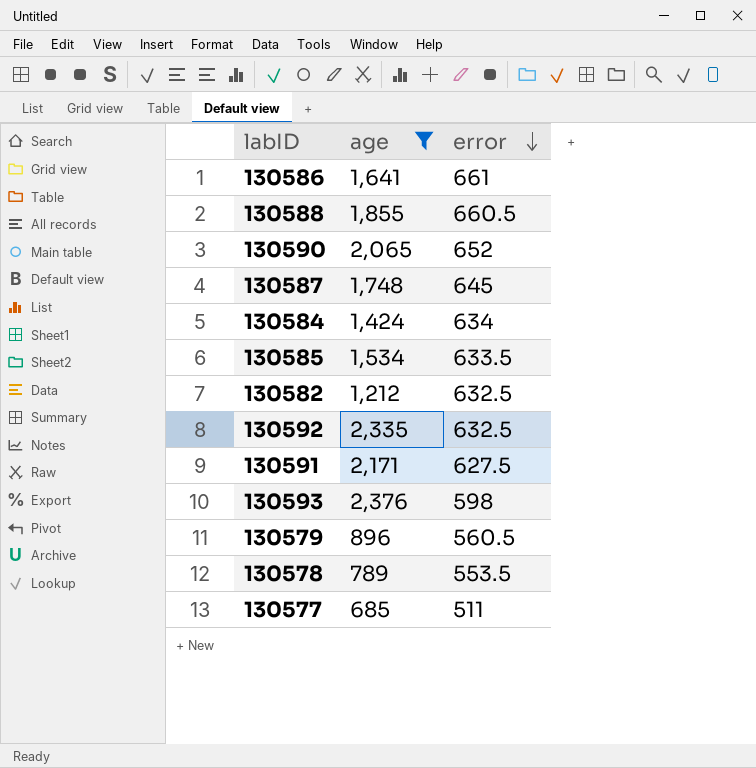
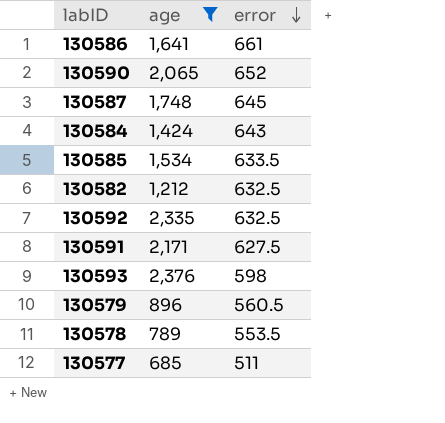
row 130588: 1,855 | 660.5 -> none
130584 | error: 634 -> 643

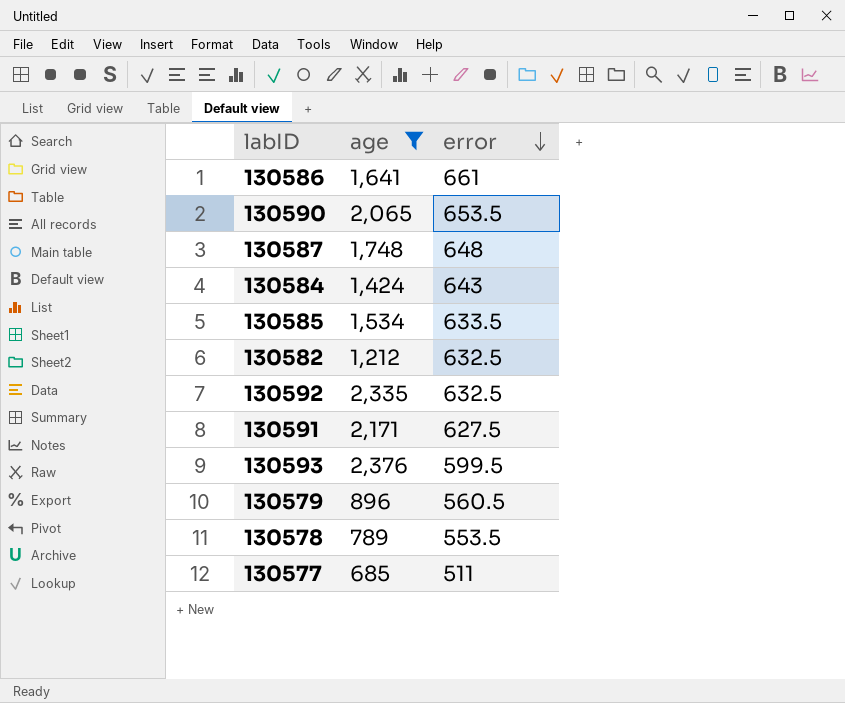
130590 | error: 652 -> 653.5
130587 | error: 645 -> 648
130593 | error: 598 -> 599.5

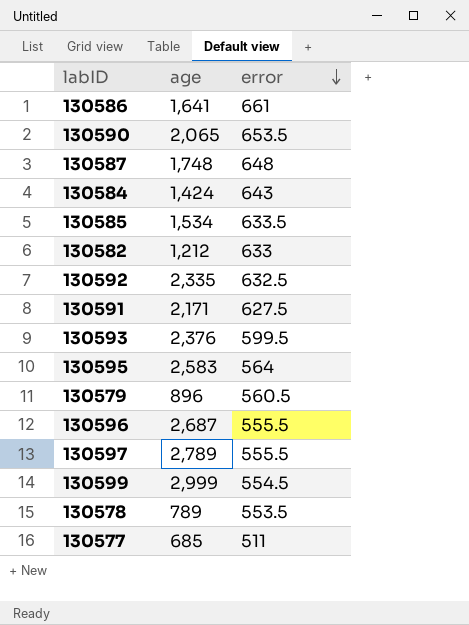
filter: age <= 2,376 -> none
130582 | error: 632.5 -> 633

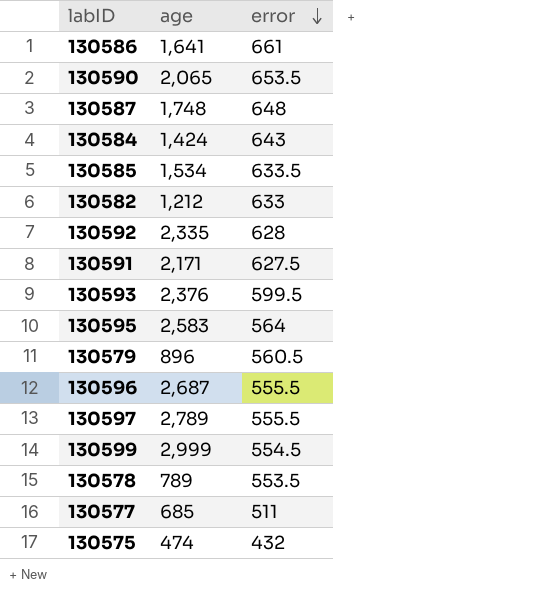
130592 | error: 632.5 -> 628
row 130575: none -> 474 | 432

